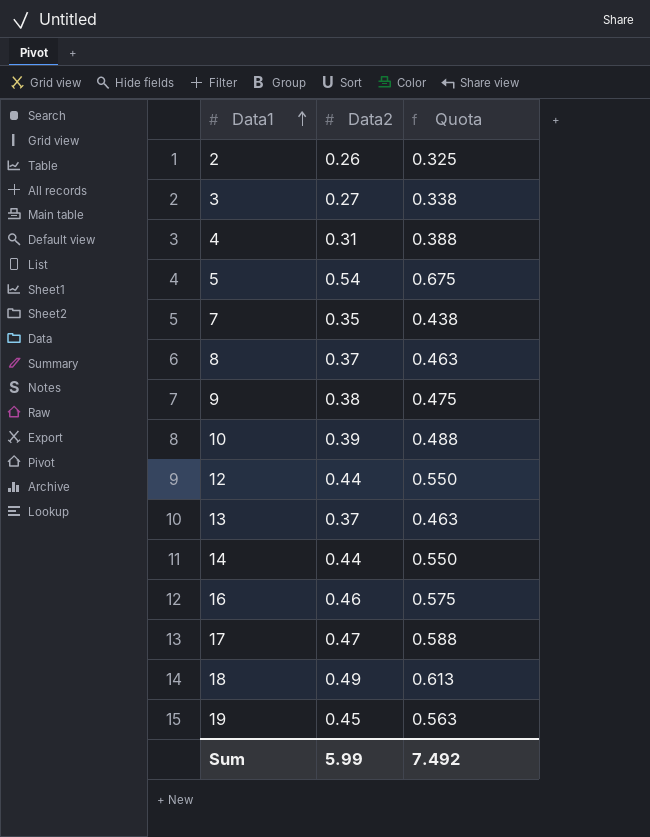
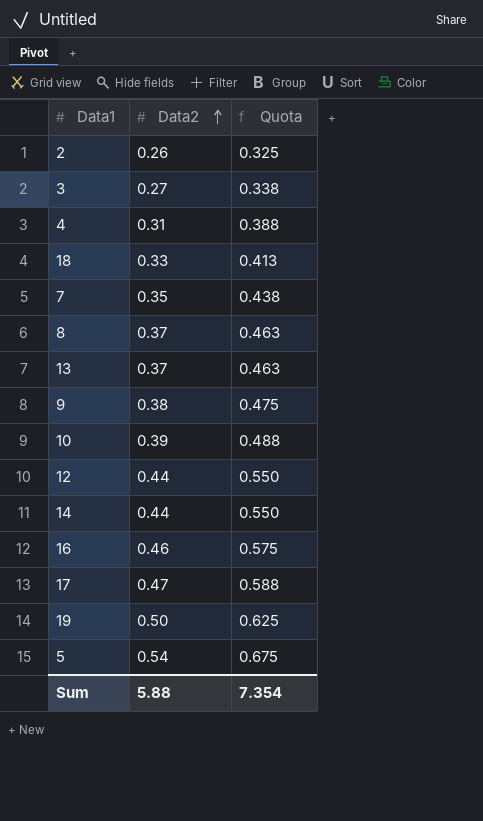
row order: Data1 ascending -> Data2 ascending
18 | Data2: 0.49 -> 0.33
18 | Quota: 0.613 -> 0.413
19 | Data2: 0.45 -> 0.50
19 | Quota: 0.563 -> 0.625
Sum | Data2: 5.99 -> 5.88
Sum | Quota: 7.492 -> 7.354

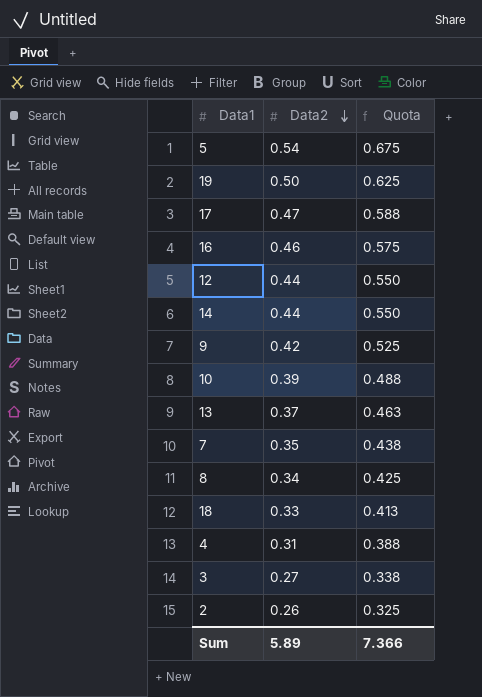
row order: Data2 ascending -> Data2 descending
9 | Data2: 0.38 -> 0.42
9 | Quota: 0.475 -> 0.525
8 | Data2: 0.37 -> 0.34
8 | Quota: 0.463 -> 0.425
Sum | Data2: 5.88 -> 5.89
Sum | Quota: 7.354 -> 7.366

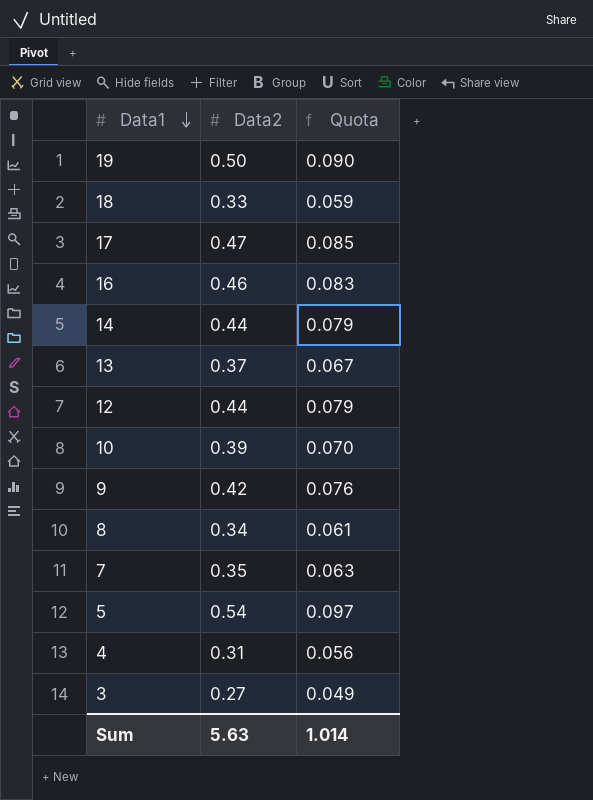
row order: Data2 descending -> Data1 descending
column Quota | formula: [Data2] * 1.25 -> [Data2] * 0.18
row 2: 0.26 | 0.325 -> none
Sum | Data2: 5.89 -> 5.63
Sum | Quota: 7.366 -> 1.014

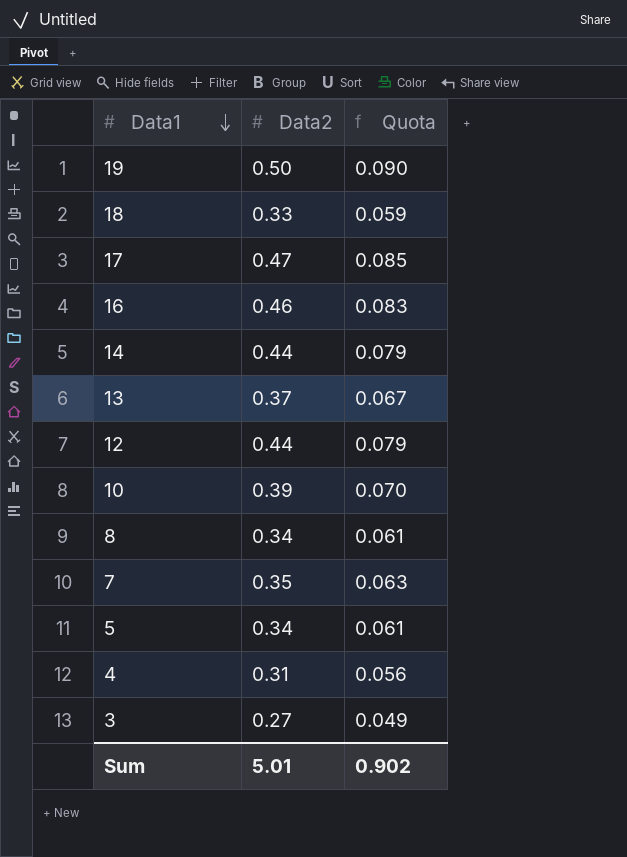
row 9: 0.42 | 0.076 -> none
5 | Data2: 0.54 -> 0.34
5 | Quota: 0.097 -> 0.061
Sum | Data2: 5.63 -> 5.01
Sum | Quota: 1.014 -> 0.902

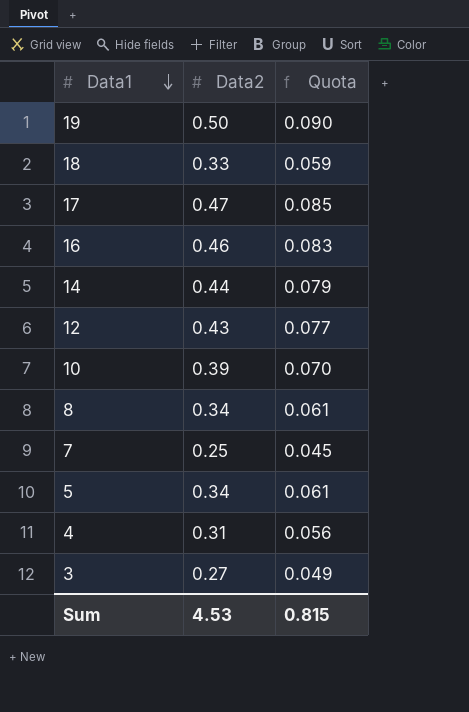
row 13: 0.37 | 0.067 -> none
12 | Data2: 0.44 -> 0.43
12 | Quota: 0.079 -> 0.077
7 | Data2: 0.35 -> 0.25
7 | Quota: 0.063 -> 0.045
Sum | Data2: 5.01 -> 4.53
Sum | Quota: 0.902 -> 0.815

